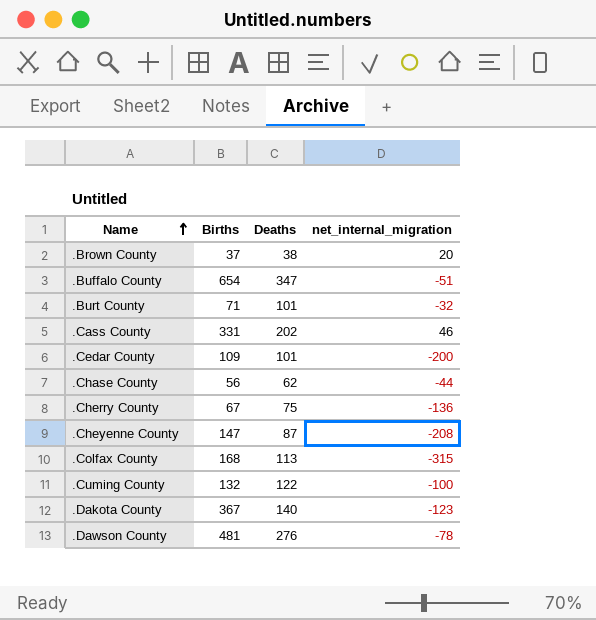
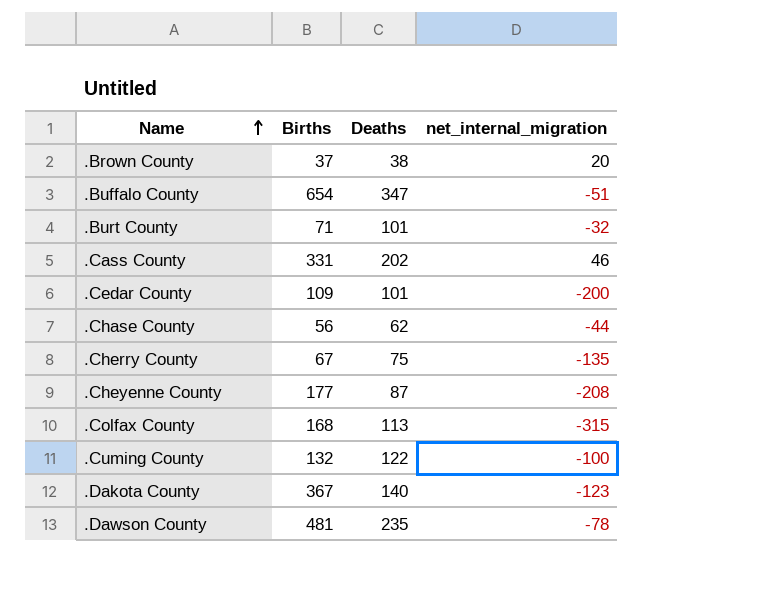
.Cherry County | net_internal_migration: -136 -> -135
.Cheyenne County | Births: 147 -> 177
.Dawson County | Deaths: 276 -> 235

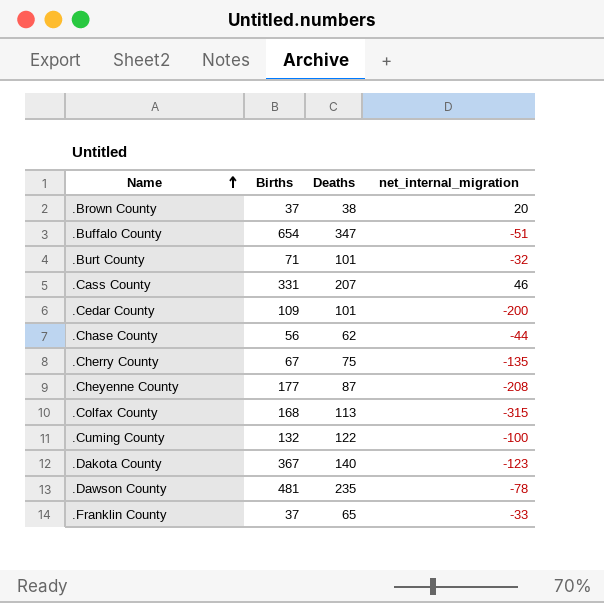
.Cass County | Deaths: 202 -> 207
row .Franklin County: none -> 37 | 65 | -33

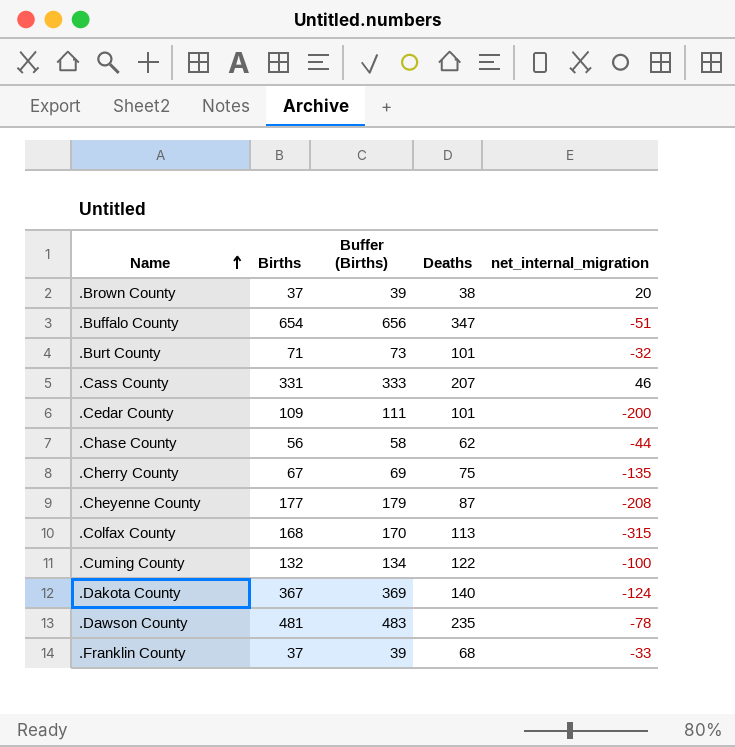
column Buffer (Births) | formula: none -> [Births] + 2
.Dakota County | net_internal_migration: -123 -> -124
.Franklin County | Deaths: 65 -> 68

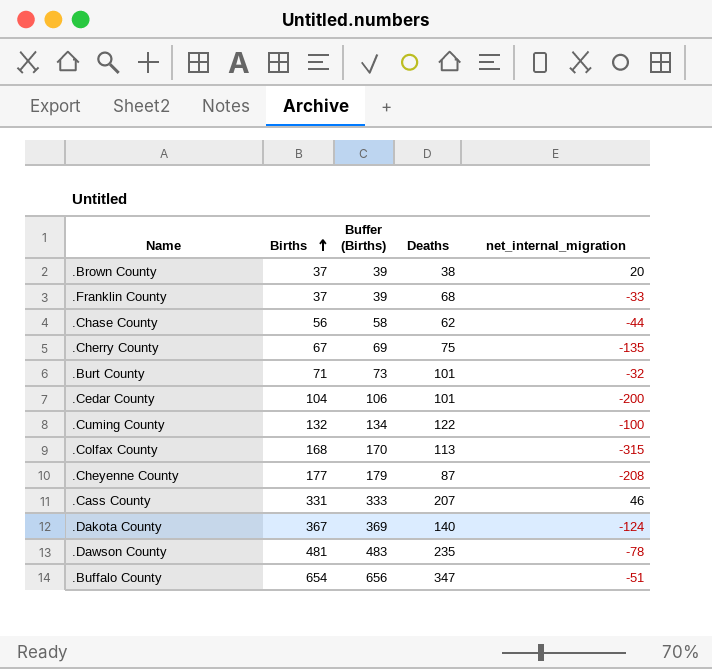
row order: Name ascending -> Births ascending
.Cedar County | Births: 109 -> 104
.Cedar County | Buffer (Births): 111 -> 106

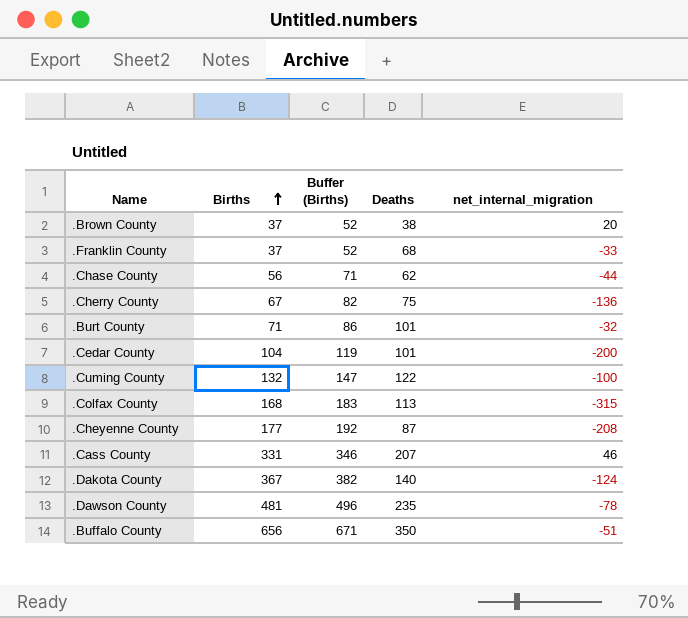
column Buffer (Births) | formula: [Births] + 2 -> [Births] + 15
.Cherry County | net_internal_migration: -135 -> -136
.Buffalo County | Births: 654 -> 656
.Buffalo County | Deaths: 347 -> 350

